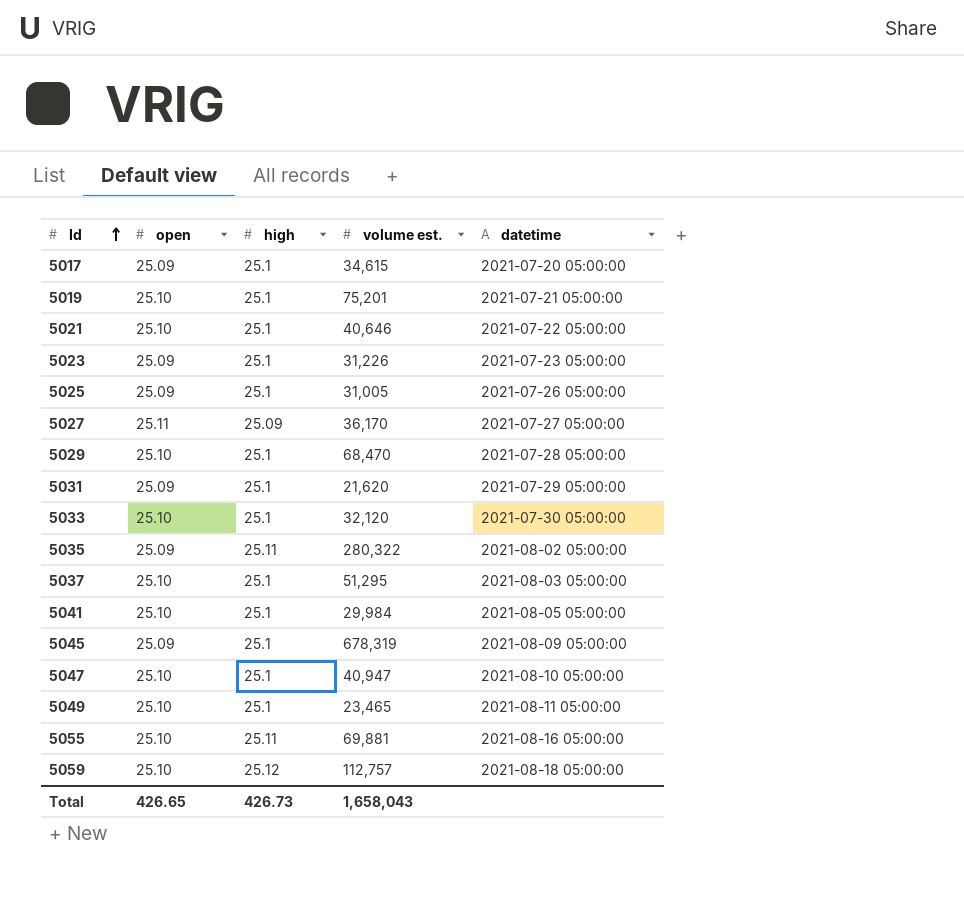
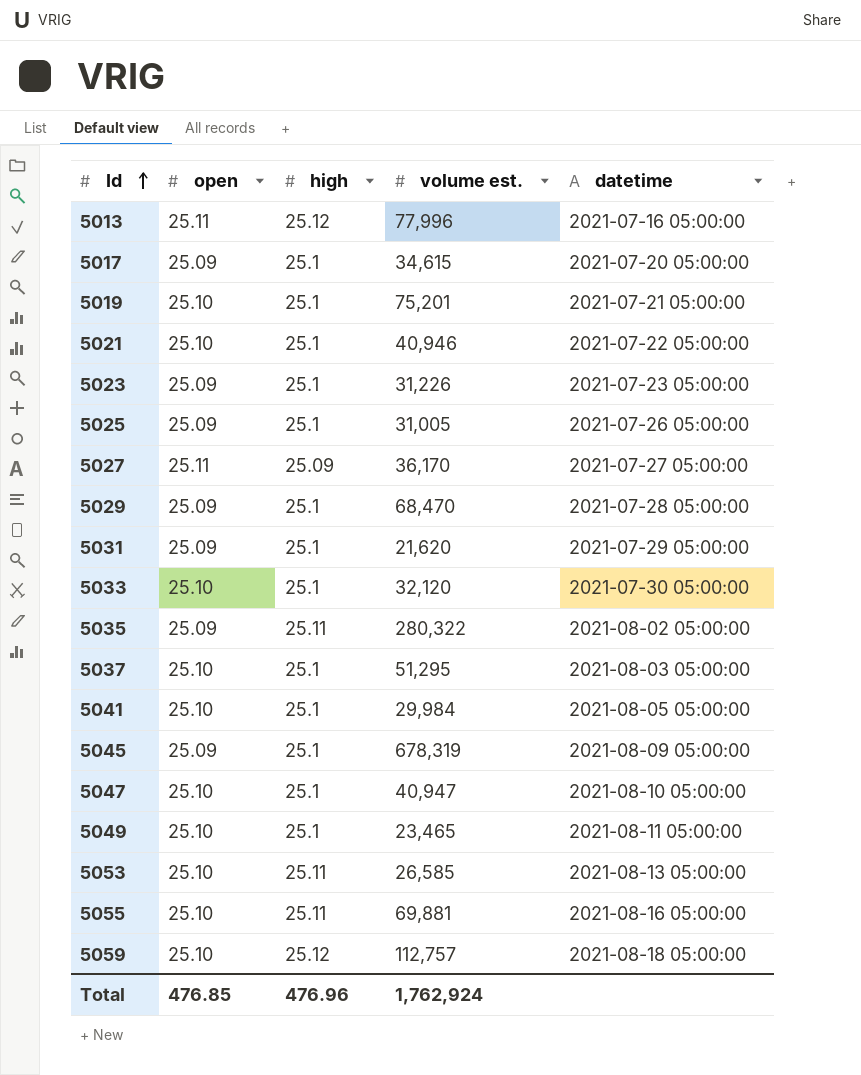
row 5013: none -> 25.11 | 25.12 | 77,996 | 2021-07-16 05:00:00
5021 | volume est.: 40,646 -> 40,946
5029 | open: 25.10 -> 25.09
row 5053: none -> 25.10 | 25.11 | 26,585 | 2021-08-13 05:00:00
Total | open: 426.65 -> 476.85
Total | high: 426.73 -> 476.96
Total | volume est.: 1,658,043 -> 1,762,924

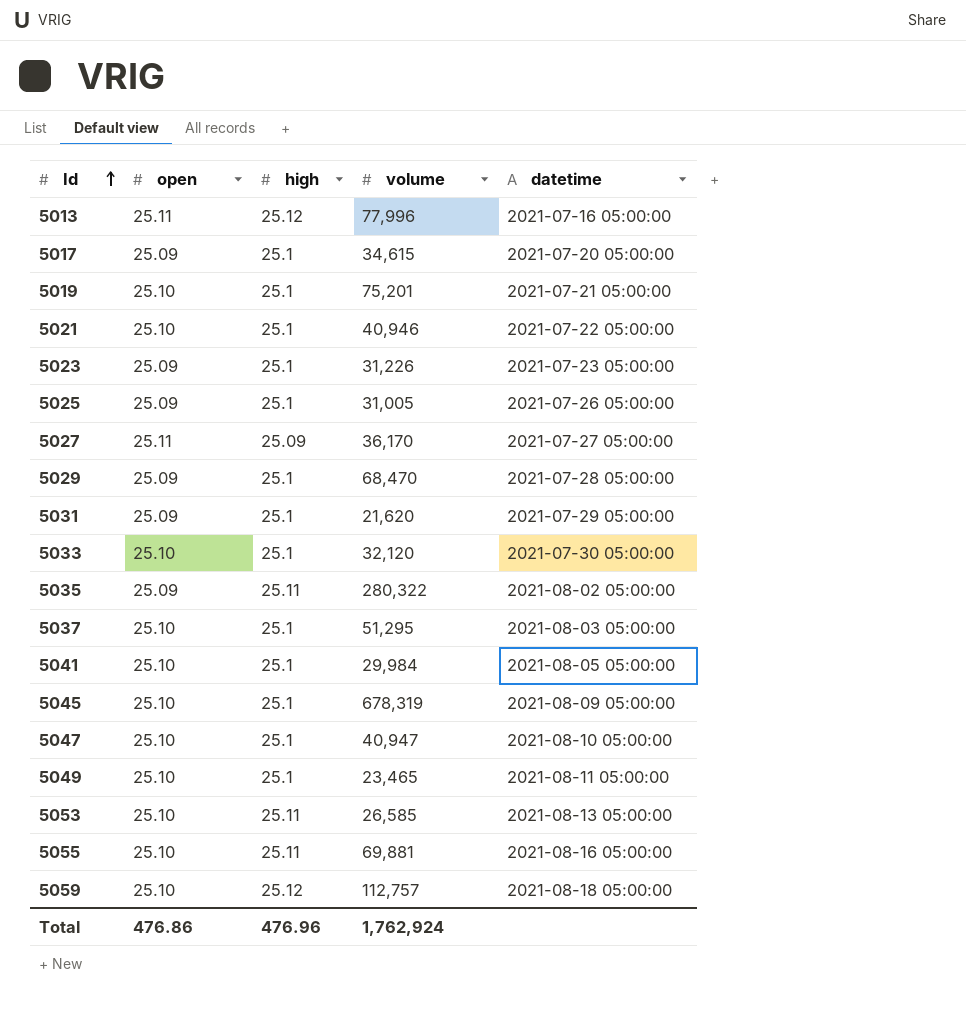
column name: volume est. -> volume
5045 | open: 25.09 -> 25.10
Total | open: 476.85 -> 476.86

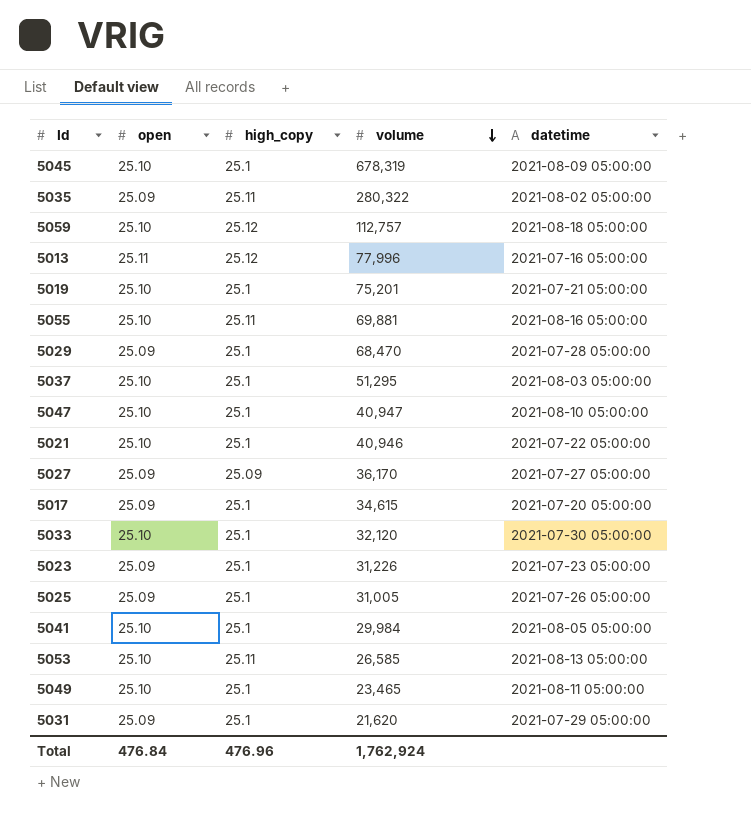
row order: Id ascending -> volume descending
column name: high -> high_copy
5027 | open: 25.11 -> 25.09
Total | open: 476.86 -> 476.84

